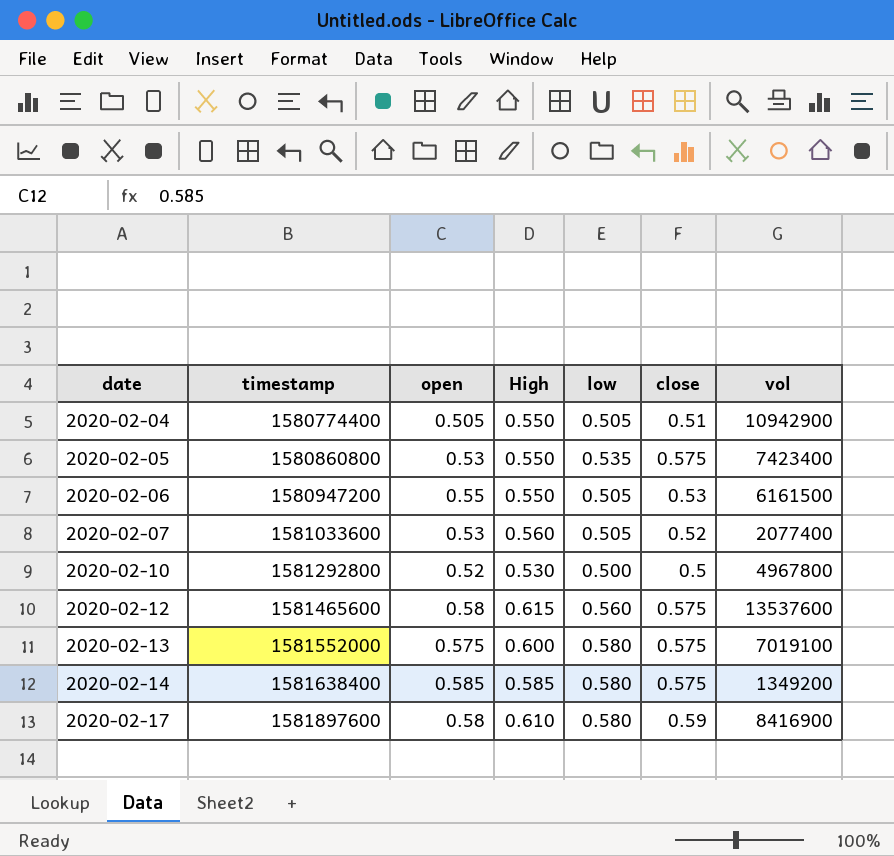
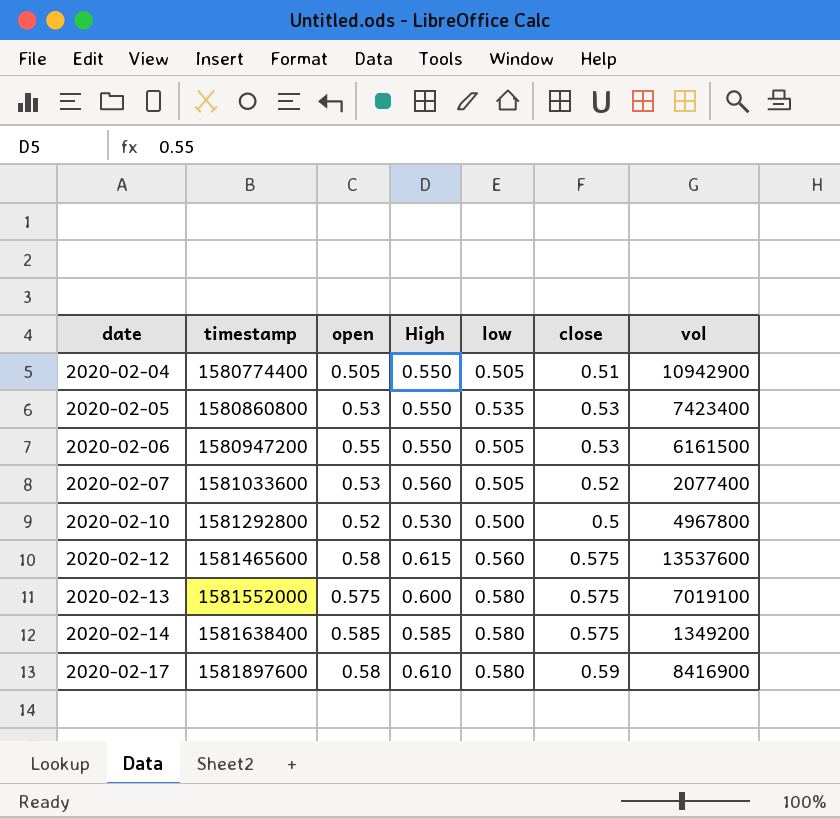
2020-02-05 | close: 0.575 -> 0.53

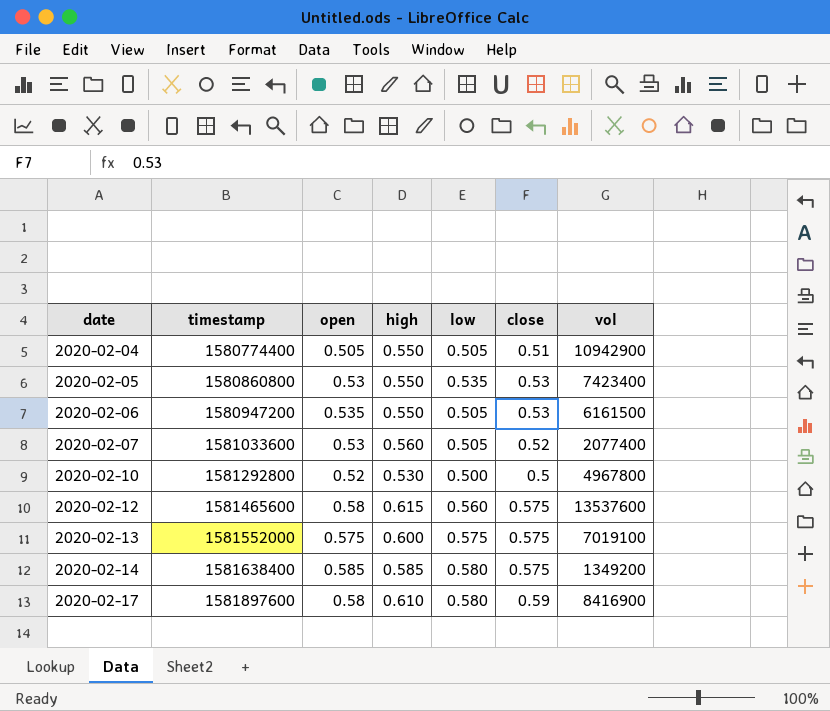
column name: High -> high
2020-02-06 | open: 0.55 -> 0.535
2020-02-13 | low: 0.580 -> 0.575

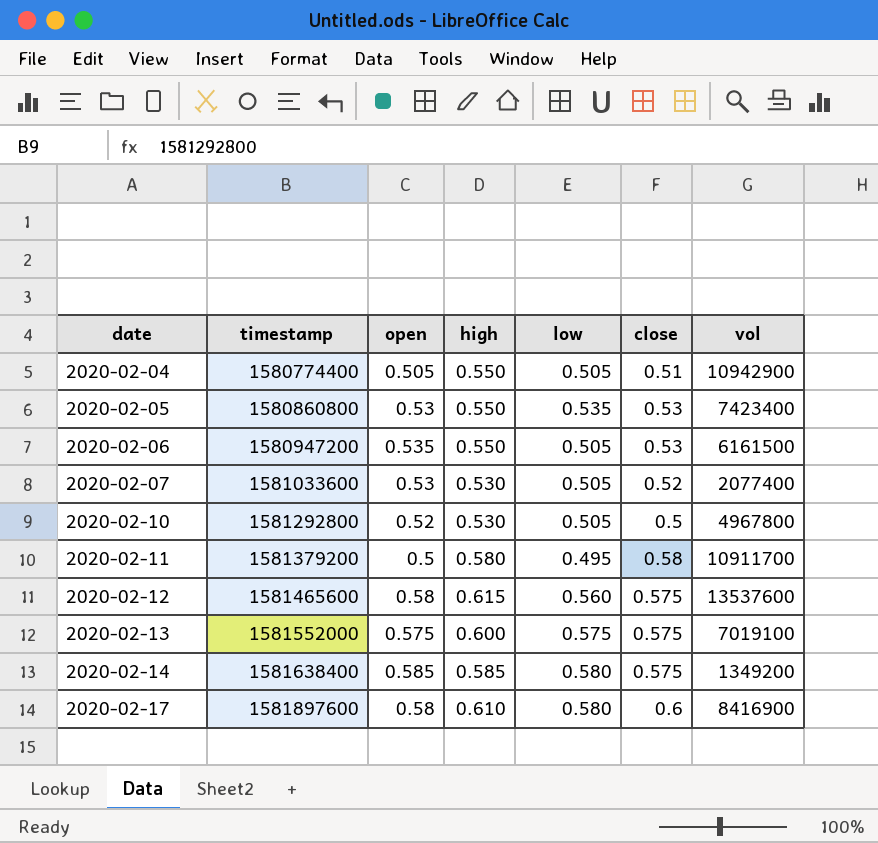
2020-02-07 | high: 0.560 -> 0.530
2020-02-10 | low: 0.500 -> 0.505
row 2020-02-11: none -> 1581379200 | 0.5 | 0.580 | 0.495 | 0.58 | 10911700
2020-02-17 | close: 0.59 -> 0.6

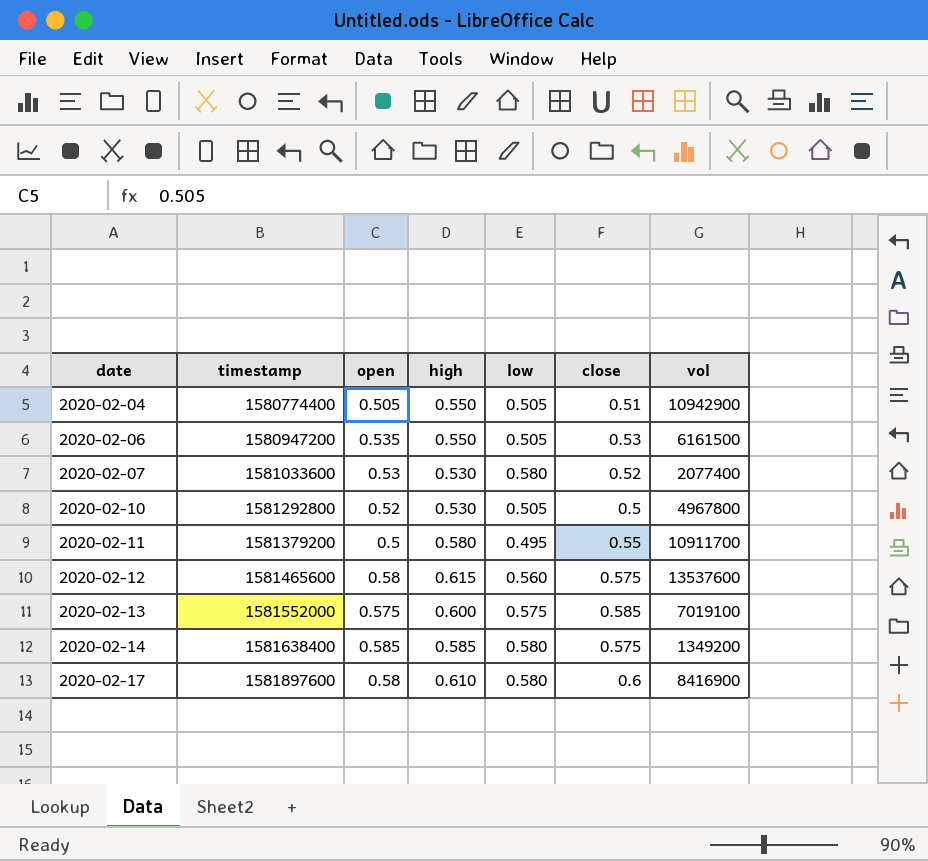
row 2020-02-05: 1580860800 | 0.53 | 0.550 | 0.535 | 0.53 | 7423400 -> none
2020-02-07 | low: 0.505 -> 0.580
2020-02-11 | close: 0.58 -> 0.55
2020-02-13 | close: 0.575 -> 0.585

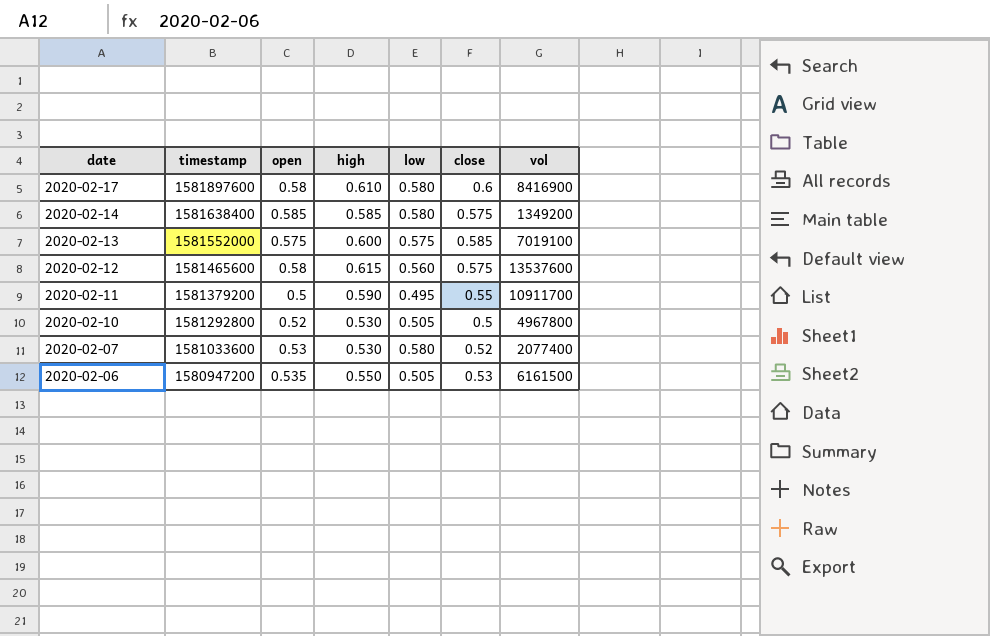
row order: date ascending -> date descending
row 2020-02-04: 1580774400 | 0.505 | 0.550 | 0.505 | 0.51 | 10942900 -> none
2020-02-11 | high: 0.580 -> 0.590

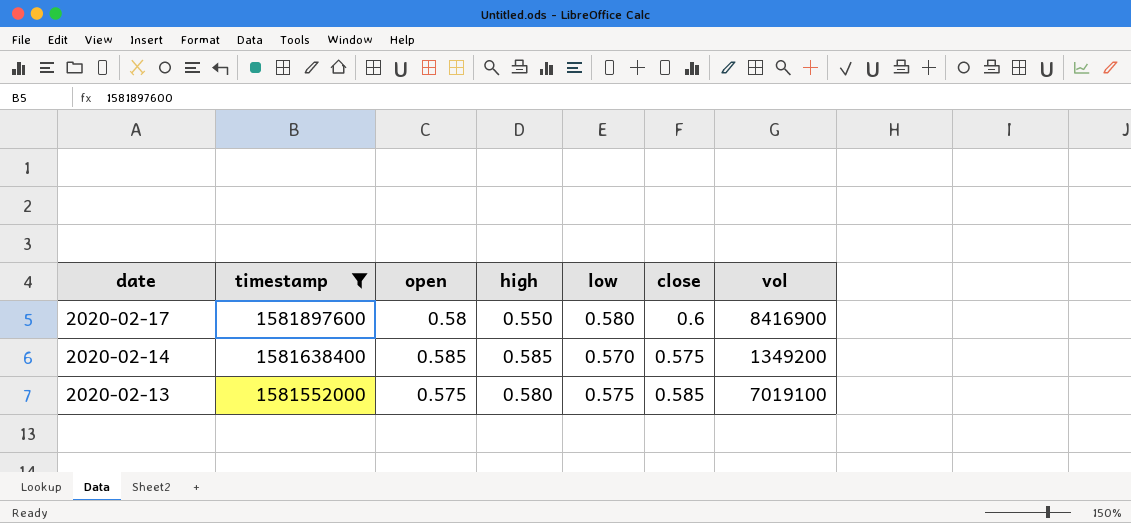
filter: none -> timestamp >= 1581552000
2020-02-17 | high: 0.610 -> 0.550
2020-02-14 | low: 0.580 -> 0.570
2020-02-13 | high: 0.600 -> 0.580

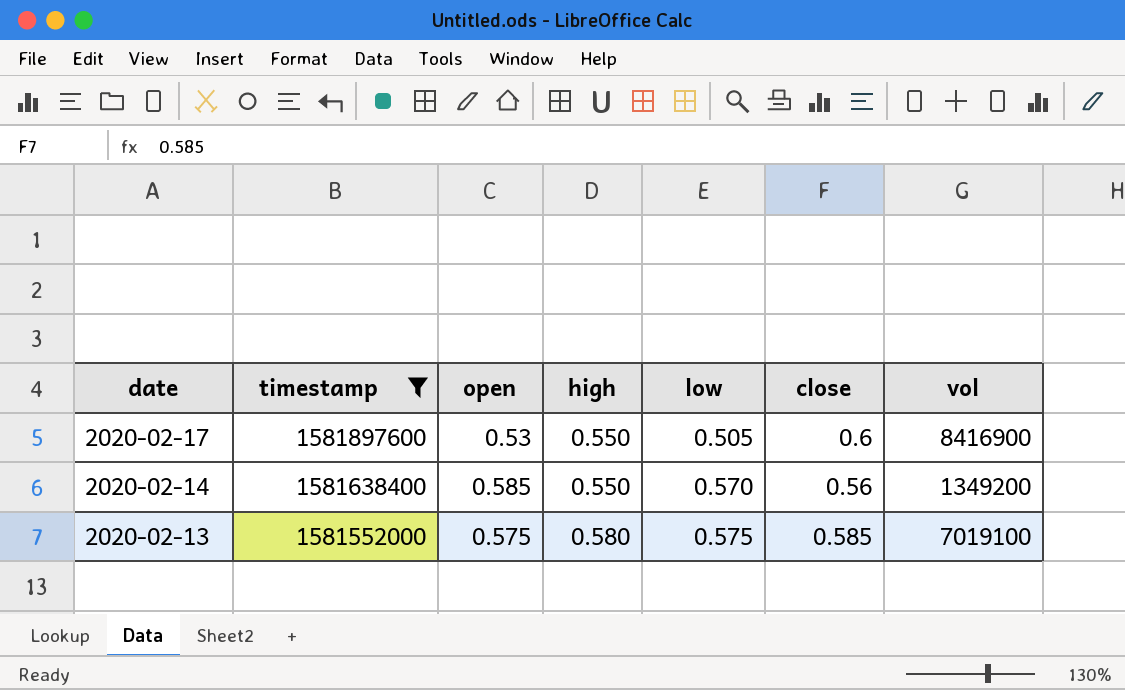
2020-02-17 | open: 0.58 -> 0.53
2020-02-17 | low: 0.580 -> 0.505
2020-02-14 | high: 0.585 -> 0.550
2020-02-14 | close: 0.575 -> 0.56

